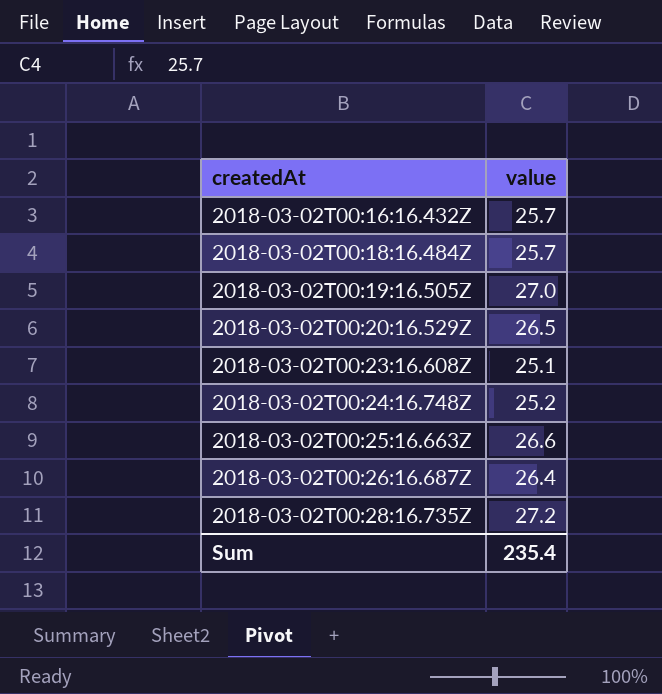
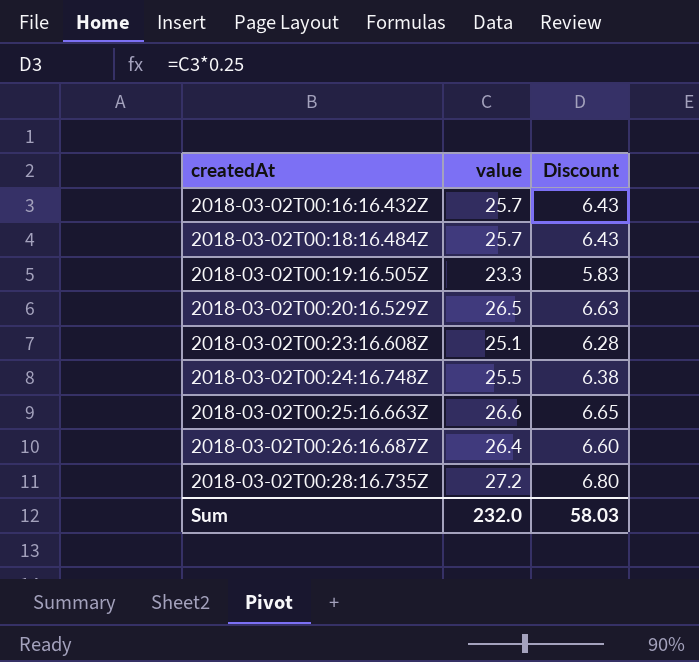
column Discount | formula: none -> [value] * 0.25
2018-03-02T00:19:16.505Z | value: 27.0 -> 23.3
2018-03-02T00:24:16.748Z | value: 25.2 -> 25.5
Sum | value: 235.4 -> 232.0

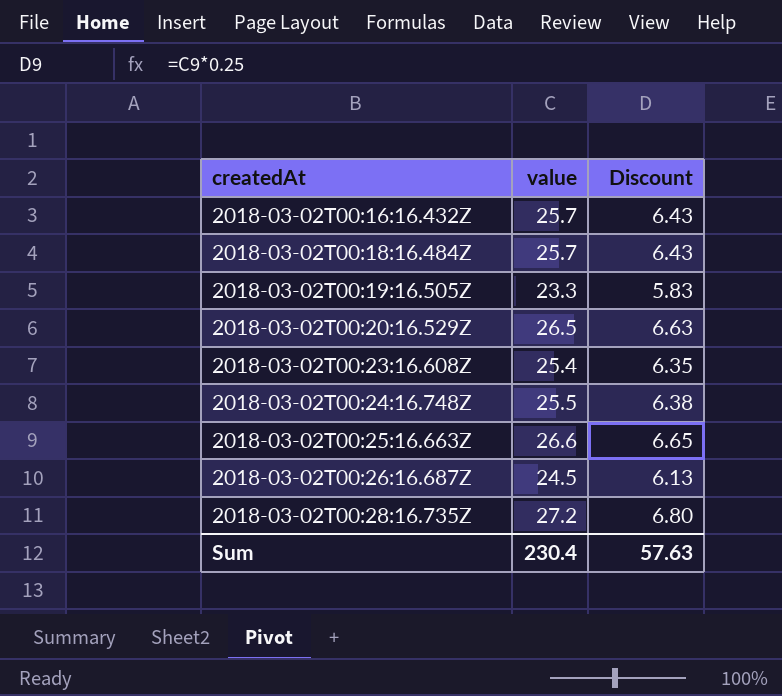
2018-03-02T00:23:16.608Z | value: 25.1 -> 25.4
2018-03-02T00:23:16.608Z | Discount: 6.28 -> 6.35
2018-03-02T00:26:16.687Z | value: 26.4 -> 24.5
2018-03-02T00:26:16.687Z | Discount: 6.60 -> 6.13
Sum | value: 232.0 -> 230.4
Sum | Discount: 58.03 -> 57.63

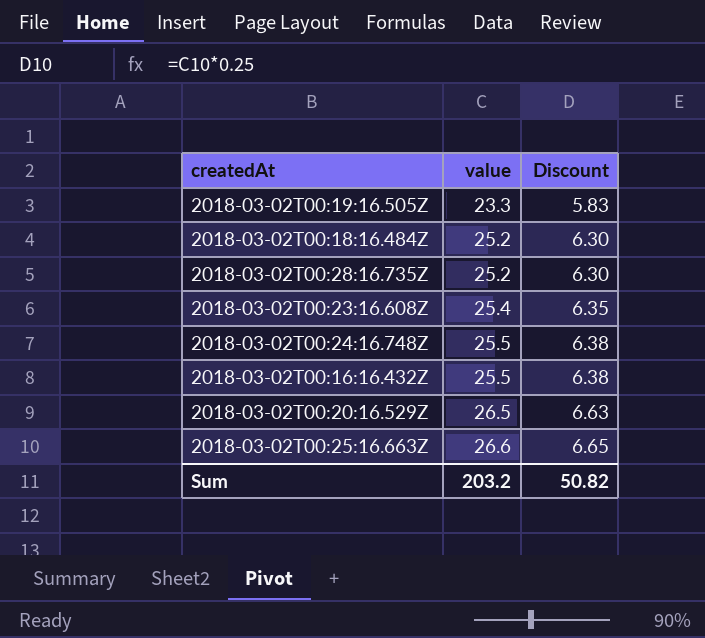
row order: createdAt ascending -> value ascending
row 2018-03-02T00:26:16.687Z: 24.5 | 6.13 -> none
2018-03-02T00:18:16.484Z | value: 25.7 -> 25.2
2018-03-02T00:18:16.484Z | Discount: 6.43 -> 6.30
2018-03-02T00:28:16.735Z | value: 27.2 -> 25.2
2018-03-02T00:28:16.735Z | Discount: 6.80 -> 6.30
2018-03-02T00:16:16.432Z | value: 25.7 -> 25.5
2018-03-02T00:16:16.432Z | Discount: 6.43 -> 6.38
Sum | value: 230.4 -> 203.2
Sum | Discount: 57.63 -> 50.82

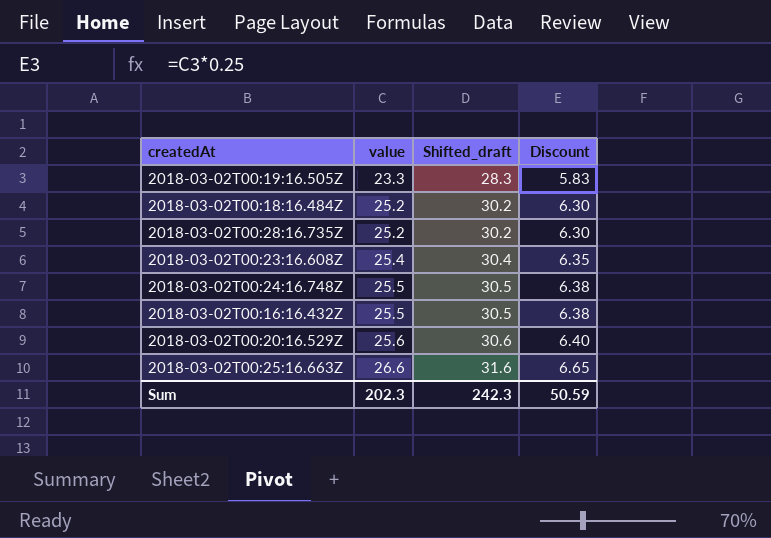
column Shifted_draft | formula: none -> [value] + 5
2018-03-02T00:20:16.529Z | value: 26.5 -> 25.6
2018-03-02T00:20:16.529Z | Discount: 6.63 -> 6.40
Sum | value: 203.2 -> 202.3
Sum | Discount: 50.82 -> 50.59

